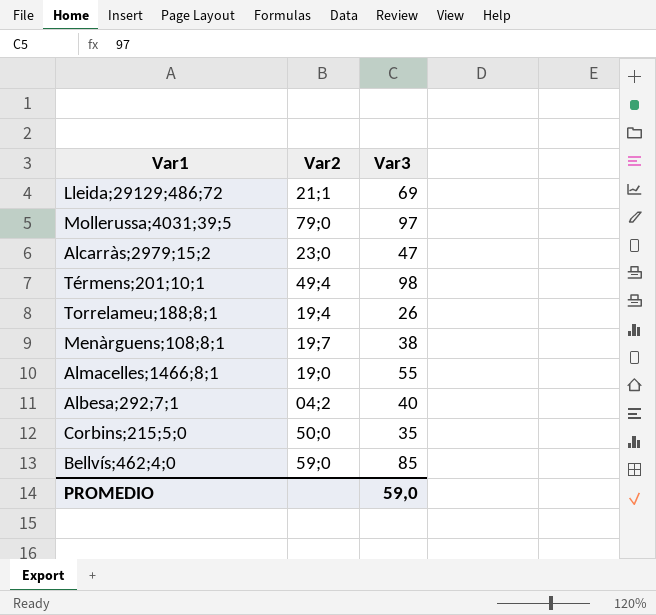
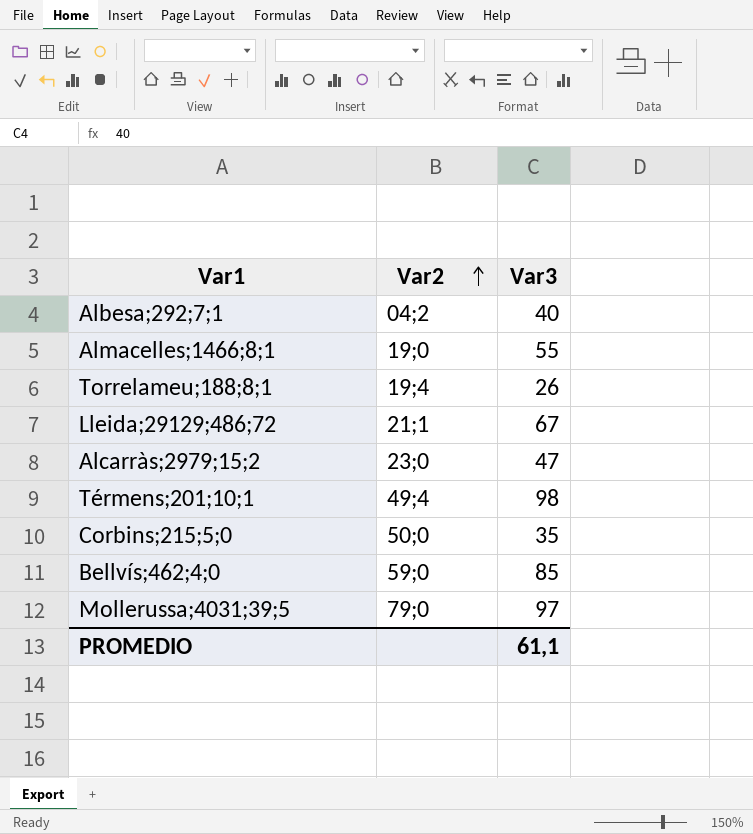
row order: none -> Var2 ascending
row Menàrguens;108;8;1: 19;7 | 38 -> none
Lleida;29129;486;72 | Var3: 69 -> 67
PROMEDIO | Var3: 59,0 -> 61,1

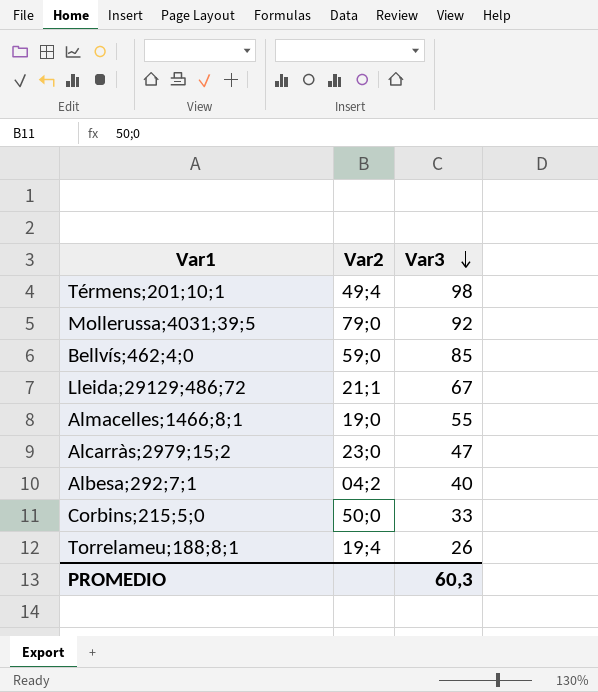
row order: Var2 ascending -> Var3 descending
Mollerussa;4031;39;5 | Var3: 97 -> 92
Corbins;215;5;0 | Var3: 35 -> 33
PROMEDIO | Var3: 61,1 -> 60,3

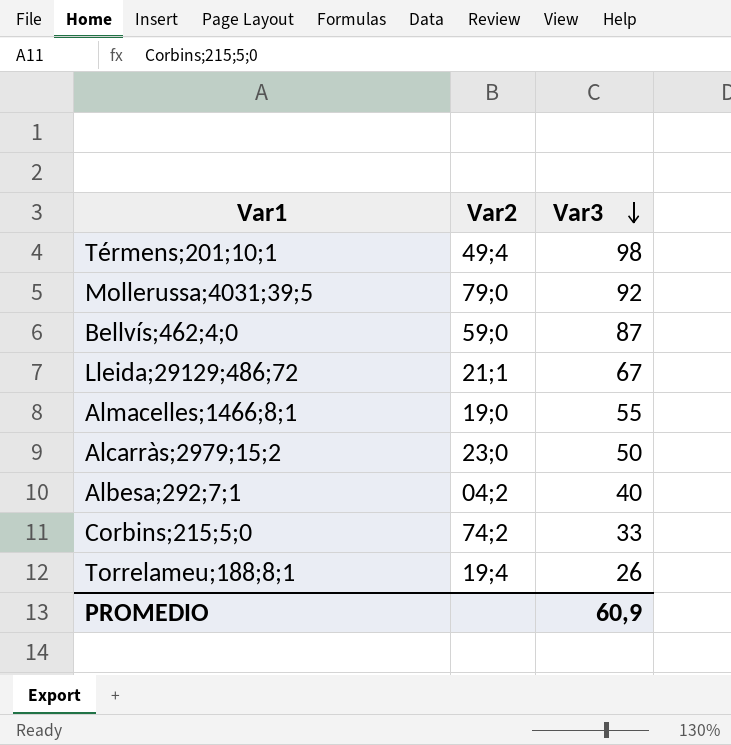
Bellvís;462;4;0 | Var3: 85 -> 87
Alcarràs;2979;15;2 | Var3: 47 -> 50
Corbins;215;5;0 | Var2: 50;0 -> 74;2
PROMEDIO | Var3: 60,3 -> 60,9

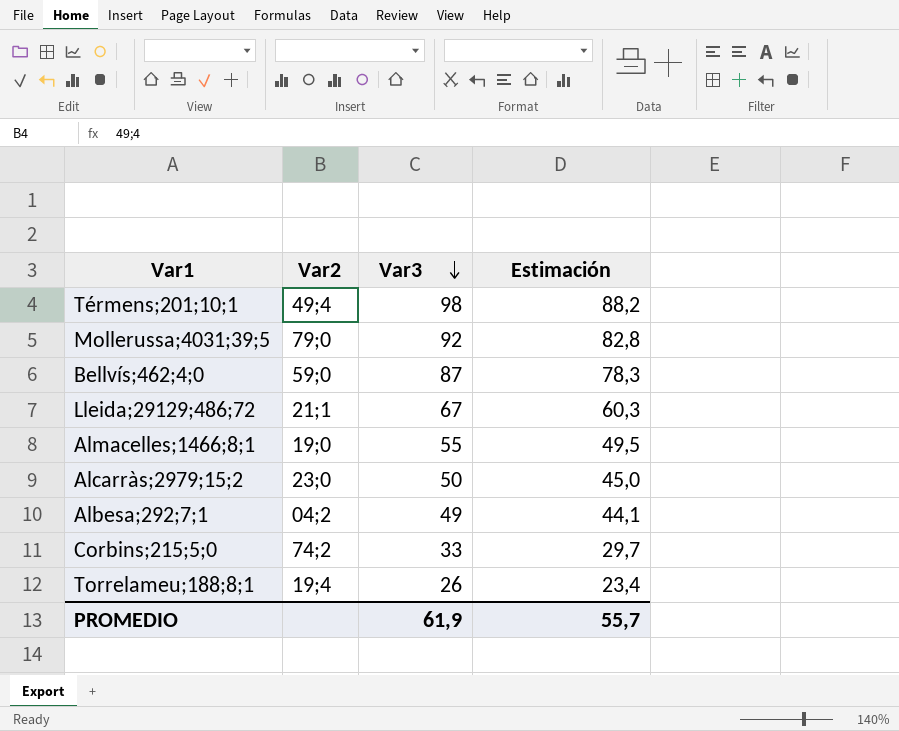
column Estimación | formula: none -> [Var3] * 0,9
Albesa;292;7;1 | Var3: 40 -> 49
PROMEDIO | Var3: 60,9 -> 61,9

